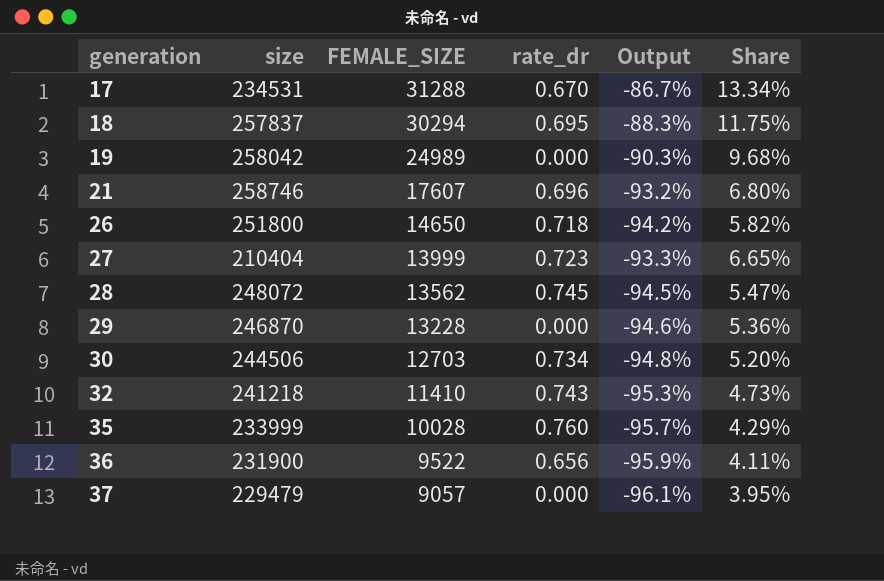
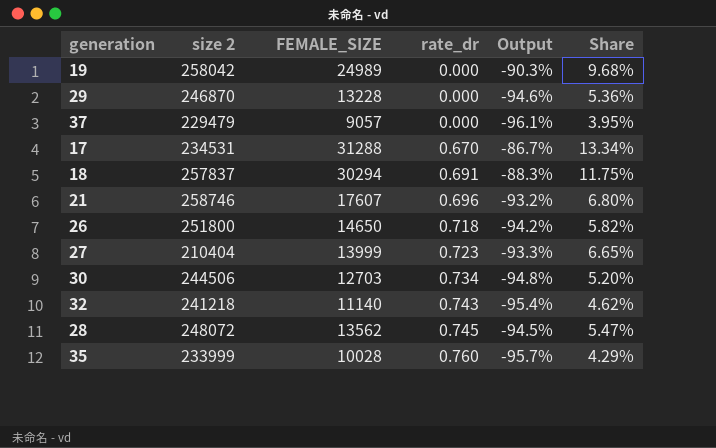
row order: generation ascending -> rate_dr ascending
column name: size -> size 2
row 36: 231900 | 9522 | 0.656 | -95.9% | 4.11% -> none
18 | rate_dr: 0.695 -> 0.691
32 | FEMALE_SIZE: 11410 -> 11140
32 | Output: -95.3% -> -95.4%
32 | Share: 4.73% -> 4.62%

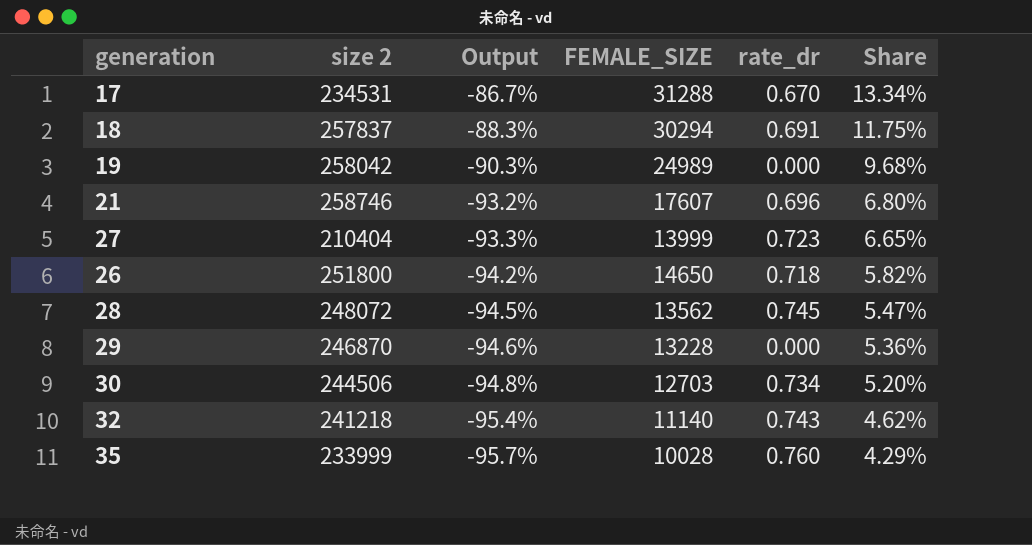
row order: rate_dr ascending -> Output descending
column Output | position: 5 -> 3
row 37: 229479 | 9057 | 0.000 | -96.1% | 3.95% -> none

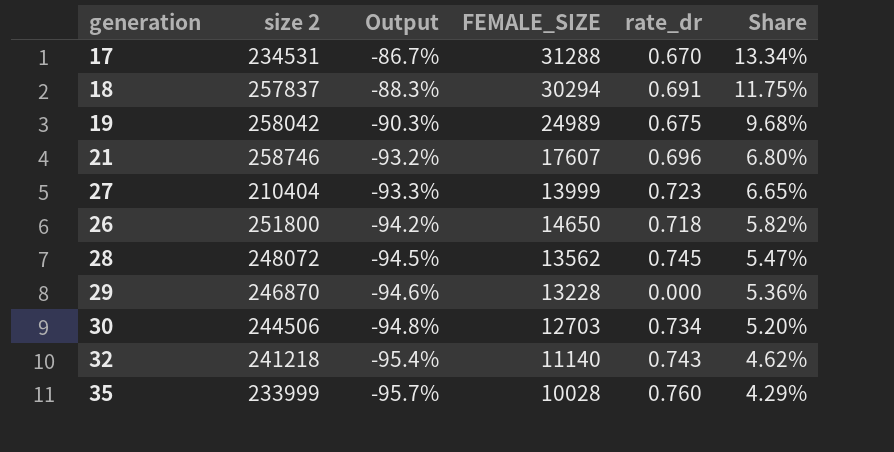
19 | rate_dr: 0.000 -> 0.675

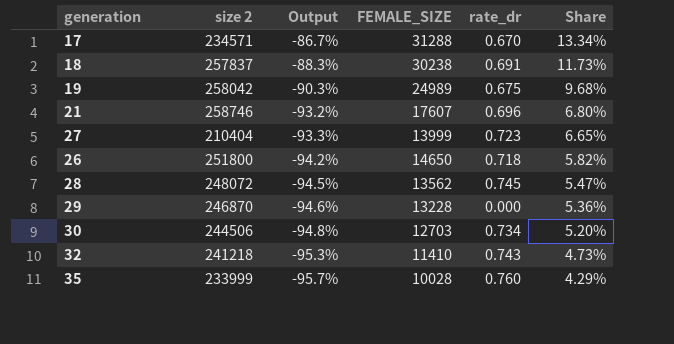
17 | size 2: 234531 -> 234571
18 | FEMALE_SIZE: 30294 -> 30238
18 | Share: 11.75% -> 11.73%
32 | Output: -95.4% -> -95.3%
32 | FEMALE_SIZE: 11140 -> 11410
32 | Share: 4.62% -> 4.73%

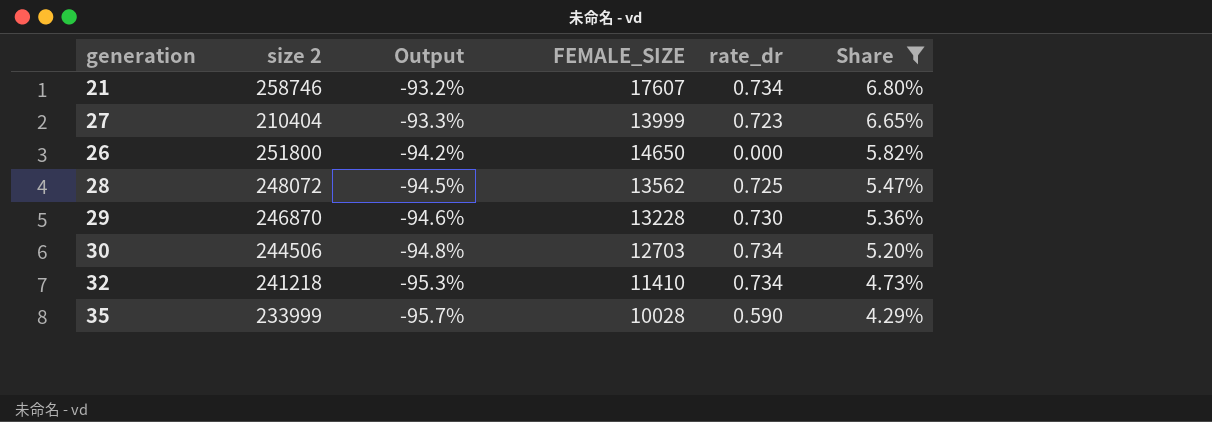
filter: none -> Share <= 6.80%
21 | rate_dr: 0.696 -> 0.734
26 | rate_dr: 0.718 -> 0.000
28 | rate_dr: 0.745 -> 0.725
29 | rate_dr: 0.000 -> 0.730
32 | rate_dr: 0.743 -> 0.734
35 | rate_dr: 0.760 -> 0.590

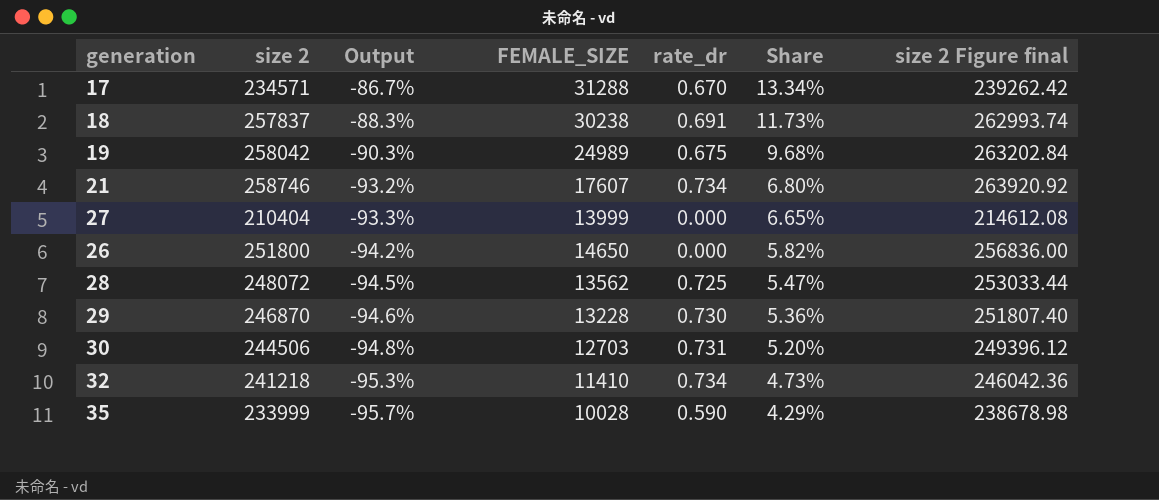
filter: Share <= 6.80% -> none
column size 2 Figure final | formula: none -> [size 2] * 1.02
27 | rate_dr: 0.723 -> 0.000
30 | rate_dr: 0.734 -> 0.731

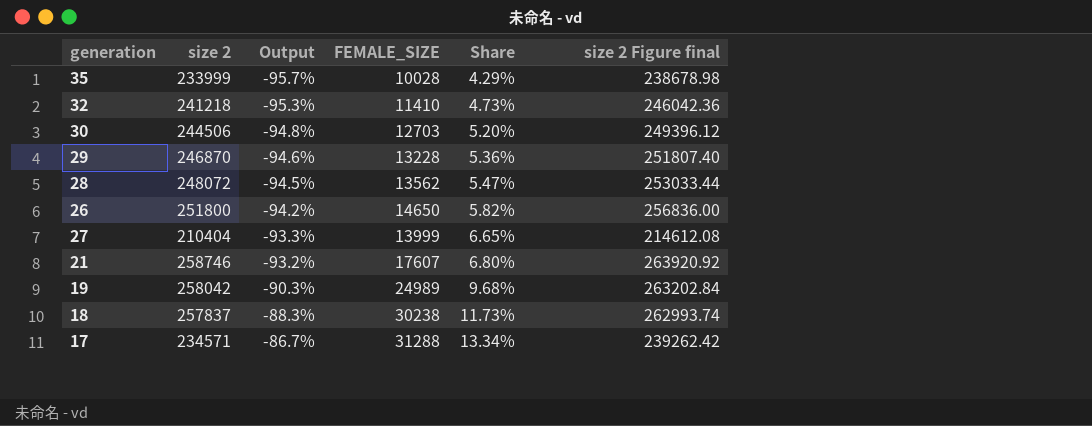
row order: Output descending -> Output ascending
column rate_dr | position: 5 -> none

